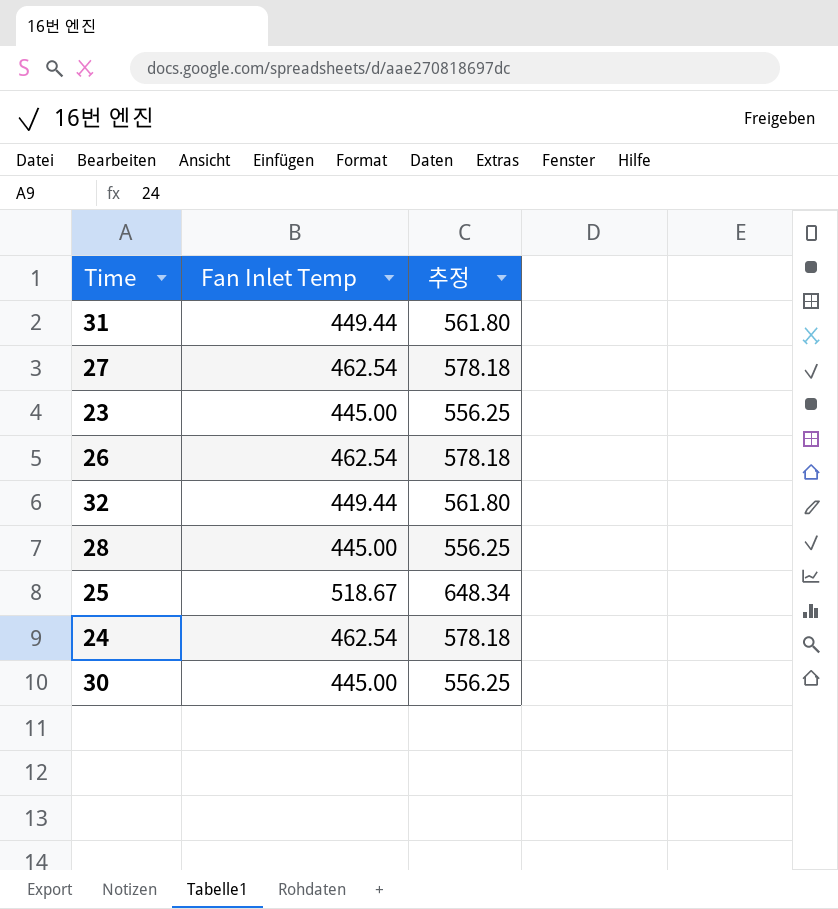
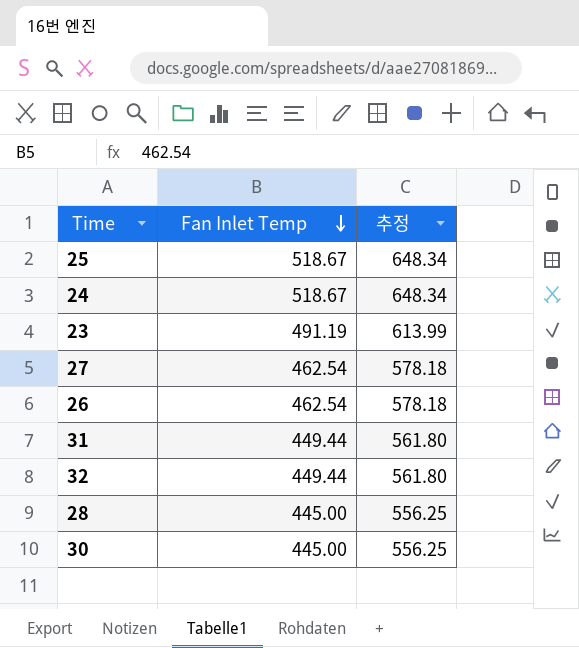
row order: none -> Fan Inlet Temp descending
24 | Fan Inlet Temp: 462.54 -> 518.67
24 | 추정: 578.18 -> 648.34
23 | Fan Inlet Temp: 445.00 -> 491.19
23 | 추정: 556.25 -> 613.99

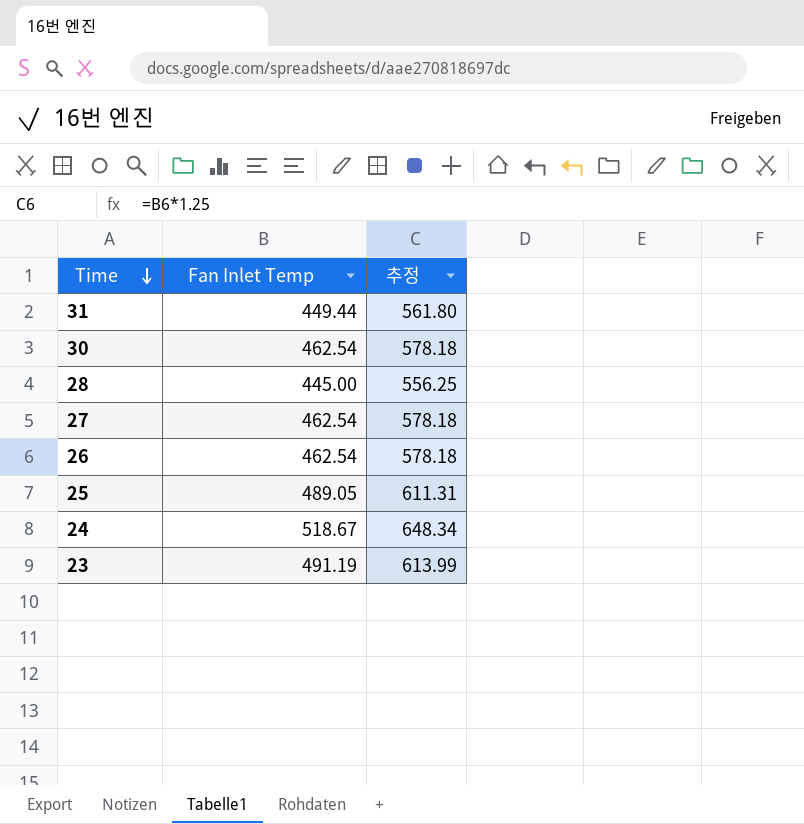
row order: Fan Inlet Temp descending -> Time descending
row 32: 449.44 | 561.80 -> none
30 | Fan Inlet Temp: 445.00 -> 462.54
30 | 추정: 556.25 -> 578.18
25 | Fan Inlet Temp: 518.67 -> 489.05
25 | 추정: 648.34 -> 611.31

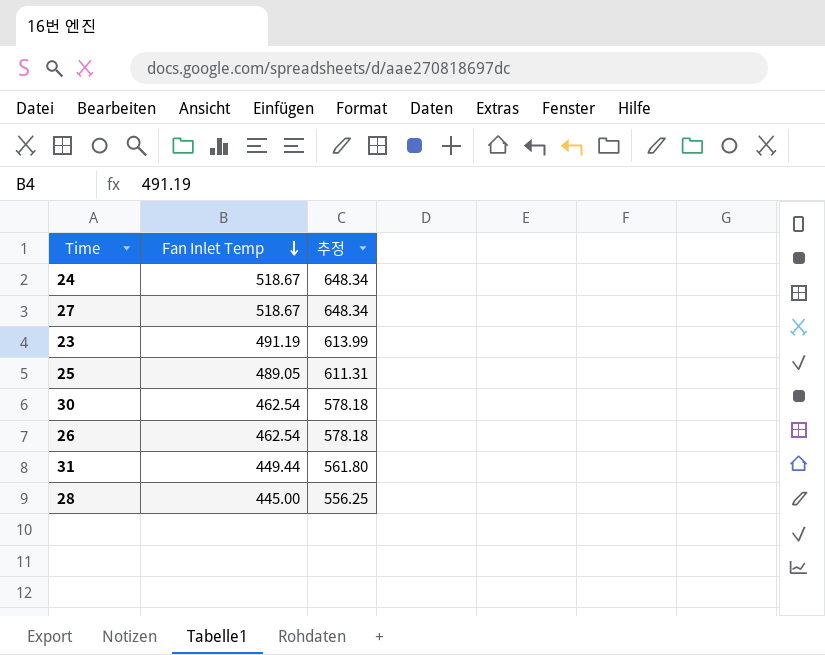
row order: Time descending -> Fan Inlet Temp descending
27 | Fan Inlet Temp: 462.54 -> 518.67
27 | 추정: 578.18 -> 648.34

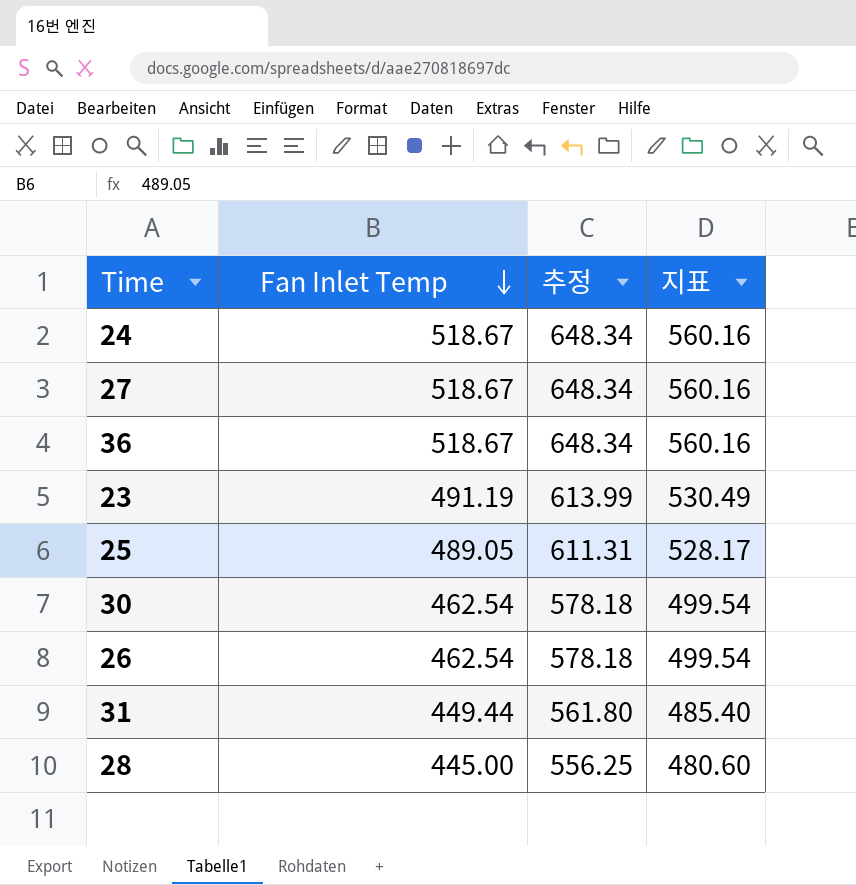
column 지표 | formula: none -> [Fan Inlet Temp] * 1.08
row 36: none -> 518.67 | 648.34 | 560.16

